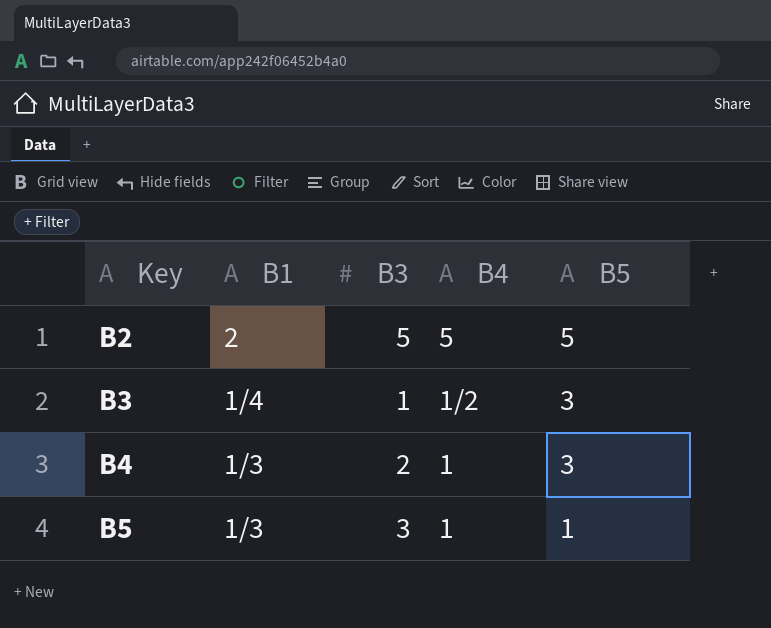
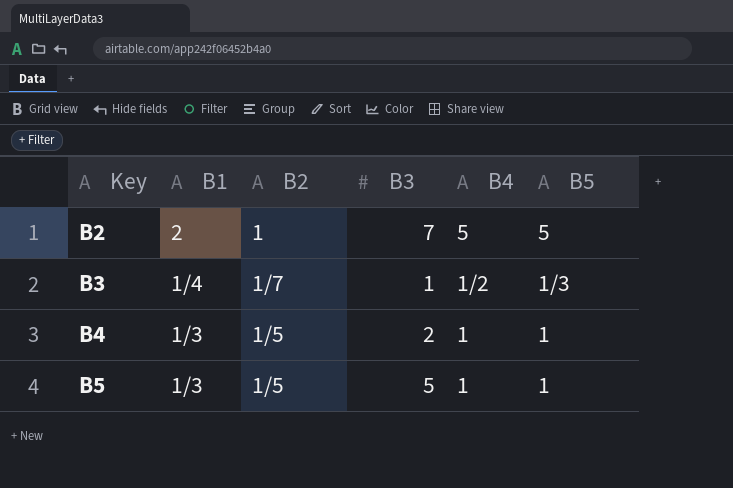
column B2 | position: none -> 3
B2 | B3: 5 -> 7
B3 | B5: 3 -> 1/3
B4 | B5: 3 -> 1
B5 | B3: 3 -> 5

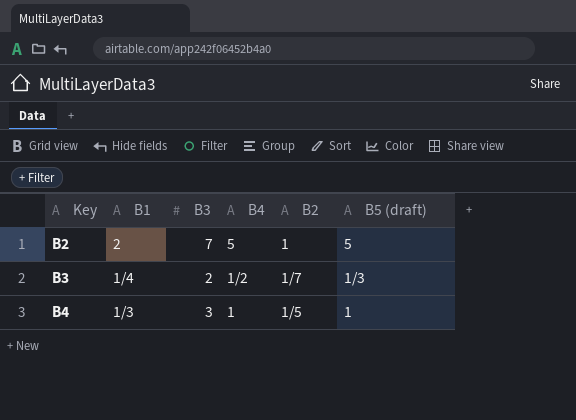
column B2 | position: 3 -> 5
column name: B5 -> B5 (draft)
row B5: 1/3 | 1/5 | 5 | 1 | 1 -> none
B3 | B3: 1 -> 2
B4 | B3: 2 -> 3

